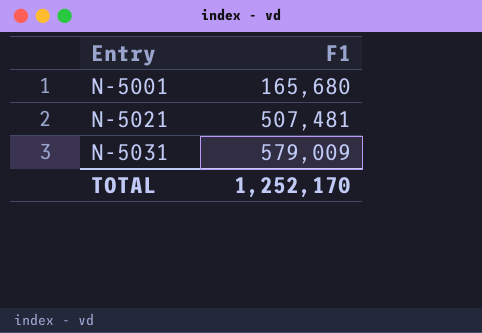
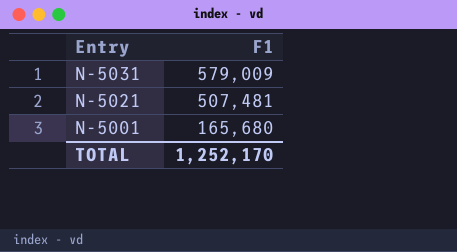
row order: Entry ascending -> Entry descending

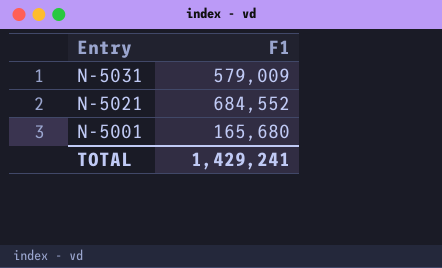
N-5021 | F1: 507,481 -> 684,552
TOTAL | F1: 1,252,170 -> 1,429,241

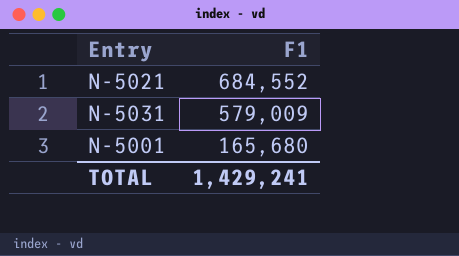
row order: Entry descending -> F1 descending

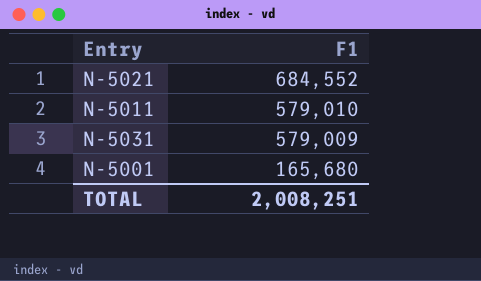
row N-5011: none -> 579,010
TOTAL | F1: 1,429,241 -> 2,008,251

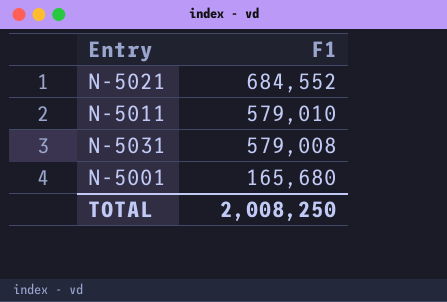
N-5031 | F1: 579,009 -> 579,008
TOTAL | F1: 2,008,251 -> 2,008,250

